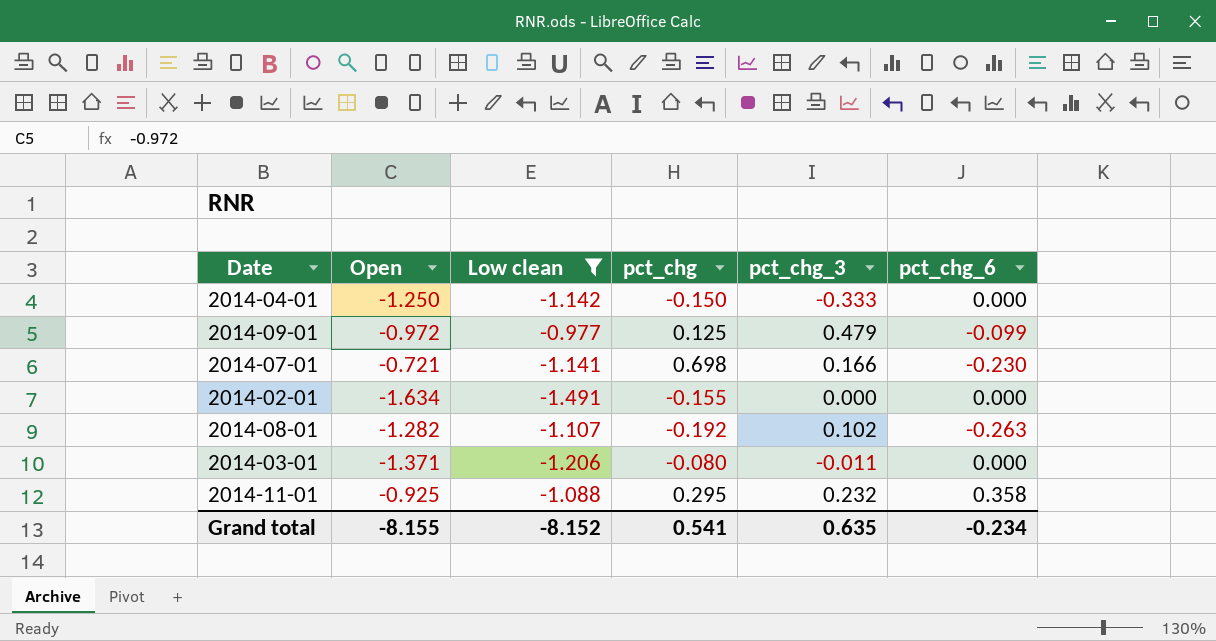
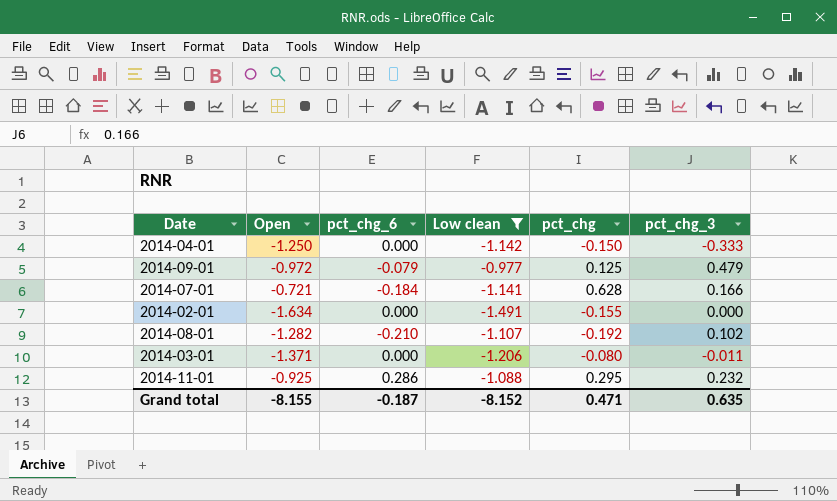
column pct_chg_6 | position: 6 -> 3
2014-09-01 | pct_chg_6: -0.099 -> -0.079
2014-07-01 | pct_chg_6: -0.230 -> -0.184
2014-07-01 | pct_chg: 0.698 -> 0.628
2014-08-01 | pct_chg_6: -0.263 -> -0.210
2014-11-01 | pct_chg_6: 0.358 -> 0.286
Grand total | pct_chg_6: -0.234 -> -0.187
Grand total | pct_chg: 0.541 -> 0.471

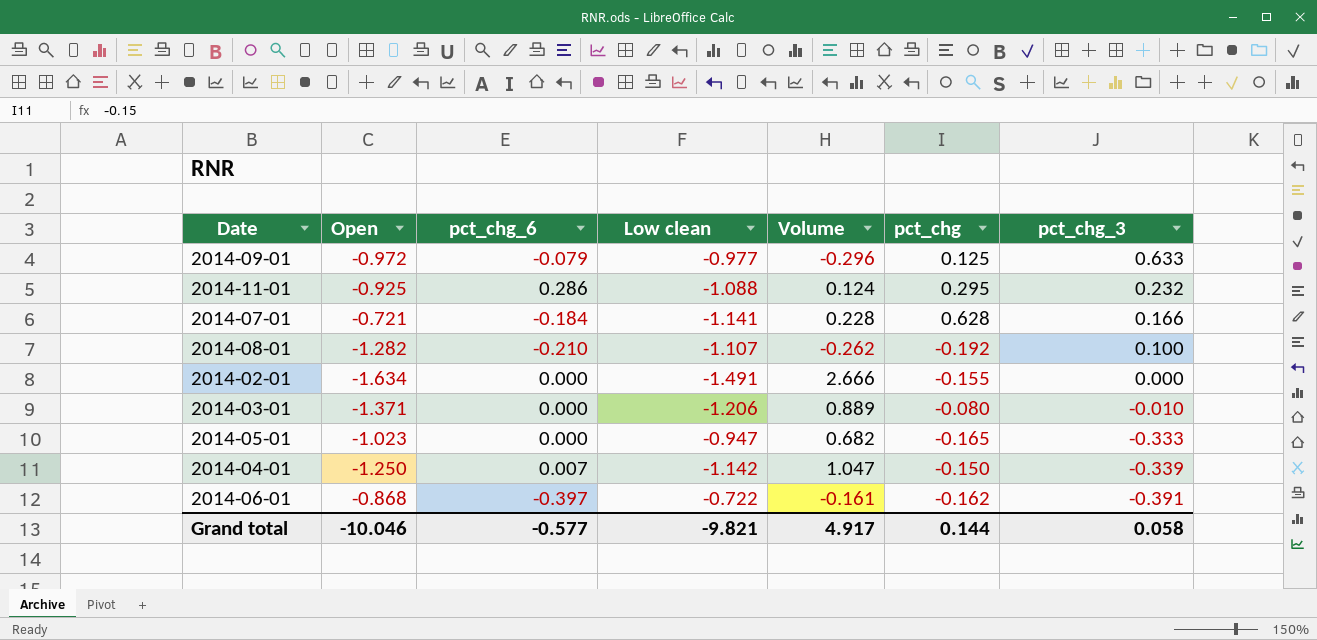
filter: Low clean <= -0.977 -> none
row order: none -> pct_chg_3 descending
column Volume | position: none -> 5
2014-09-01 | pct_chg_3: 0.479 -> 0.633
2014-08-01 | pct_chg_3: 0.102 -> 0.100
2014-03-01 | pct_chg_3: -0.011 -> -0.010
2014-04-01 | pct_chg_6: 0.000 -> 0.007
2014-04-01 | pct_chg_3: -0.333 -> -0.339
Grand total | Open: -8.155 -> -10.046
Grand total | pct_chg_6: -0.187 -> -0.577
Grand total | Low clean: -8.152 -> -9.821
Grand total | pct_chg: 0.471 -> 0.144
Grand total | pct_chg_3: 0.635 -> 0.058

